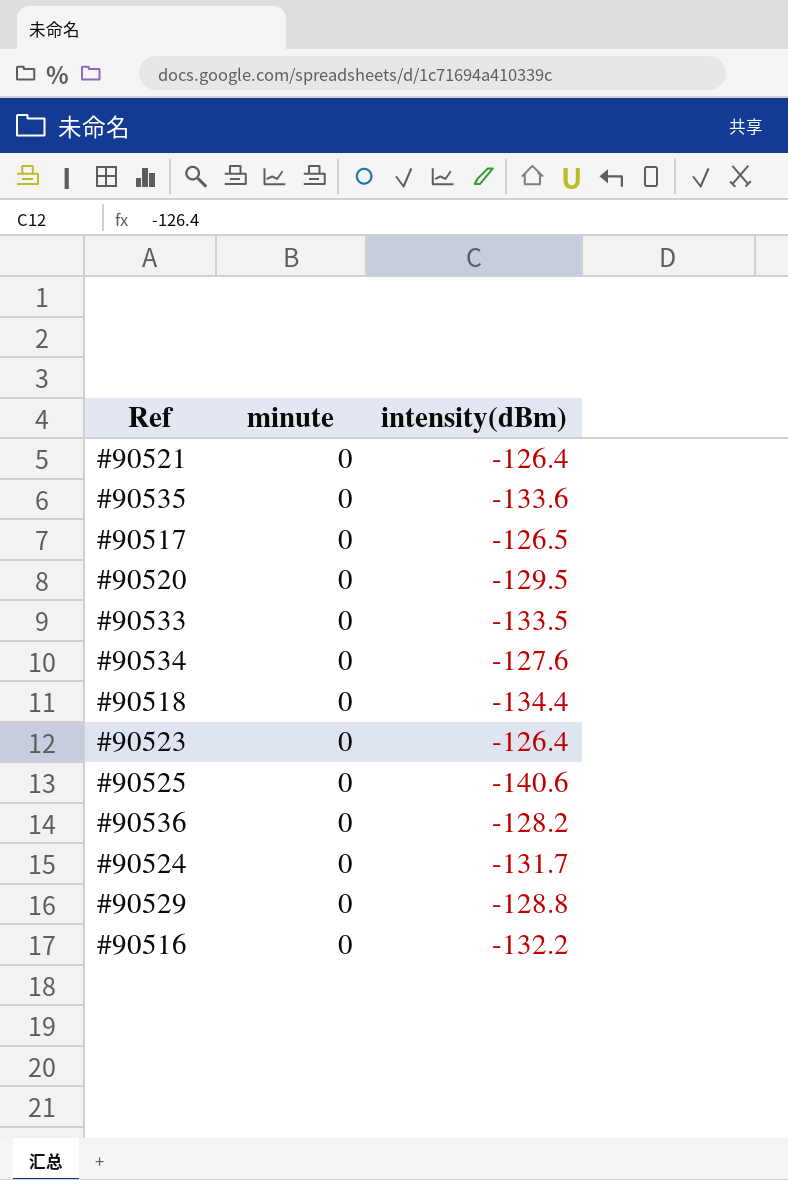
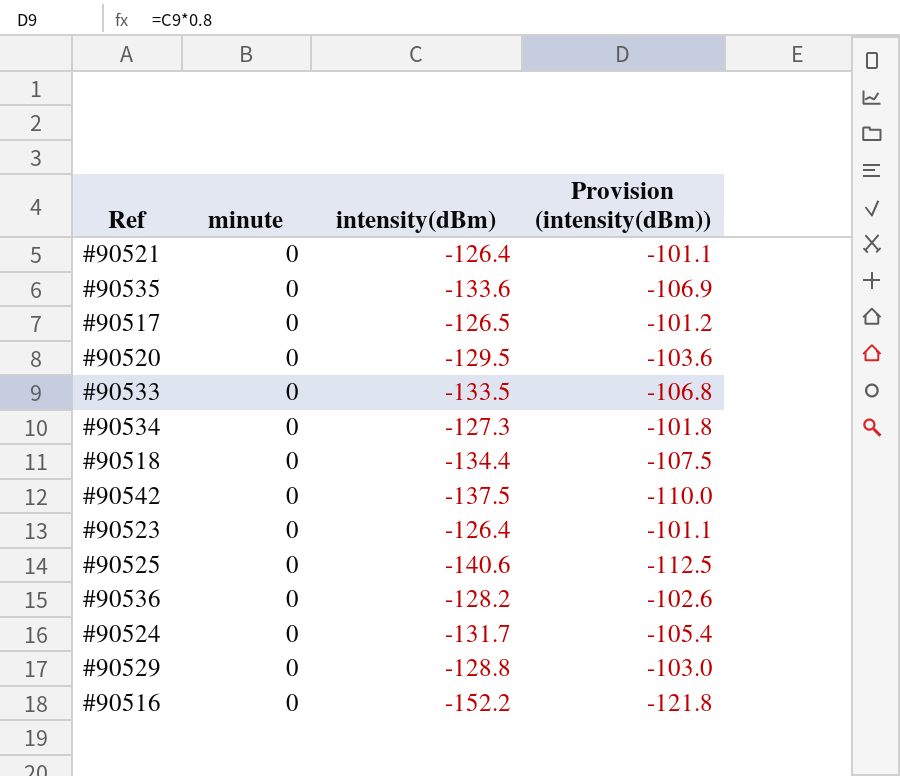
column Provision (intensity(dBm)) | formula: none -> [intensity(dBm)] * 0.8
#90534 | intensity(dBm): -127.6 -> -127.3
row #90542: none -> 0 | -137.5 | -110.0
#90516 | intensity(dBm): -132.2 -> -152.2

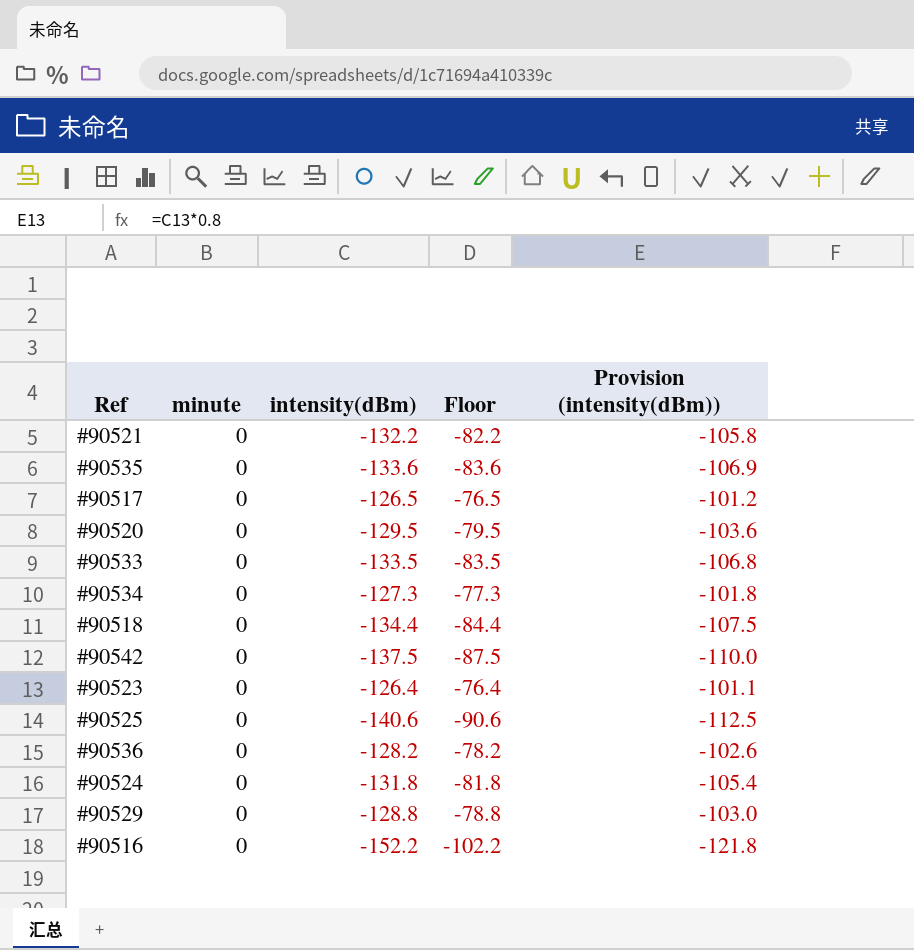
column Floor | formula: none -> [intensity(dBm)] + 50
#90521 | intensity(dBm): -126.4 -> -132.2
#90521 | Provision (intensity(dBm)): -101.1 -> -105.8
#90524 | intensity(dBm): -131.7 -> -131.8

